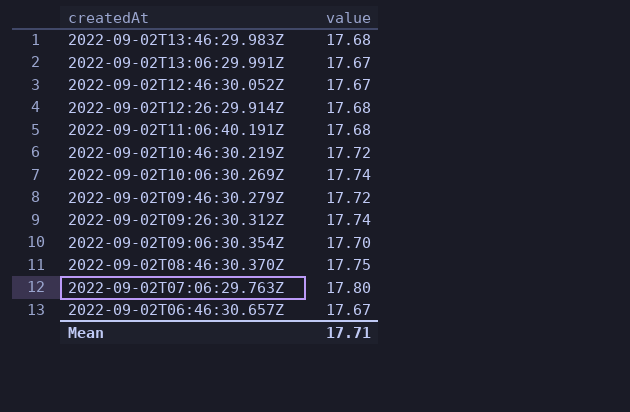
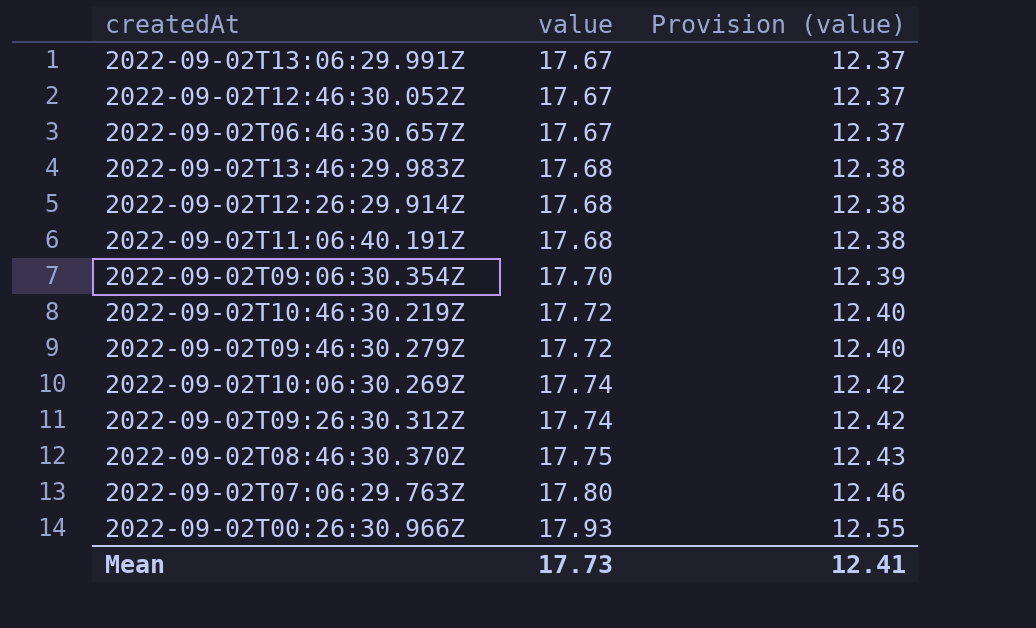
row order: createdAt descending -> value ascending
column Provision (value) | formula: none -> [value] * 0.7
row 2022-09-02T00:26:30.966Z: none -> 17.93 | 12.55
Mean | value: 17.71 -> 17.73

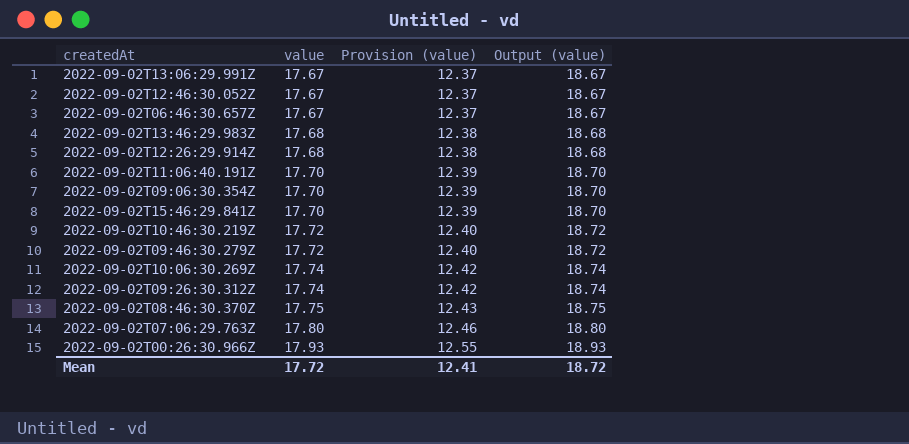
column Output (value) | formula: none -> [value] + 1
2022-09-02T11:06:40.191Z | value: 17.68 -> 17.70
2022-09-02T11:06:40.191Z | Provision (value): 12.38 -> 12.39
row 2022-09-02T15:46:29.841Z: none -> 17.70 | 12.39 | 18.70
Mean | value: 17.73 -> 17.72

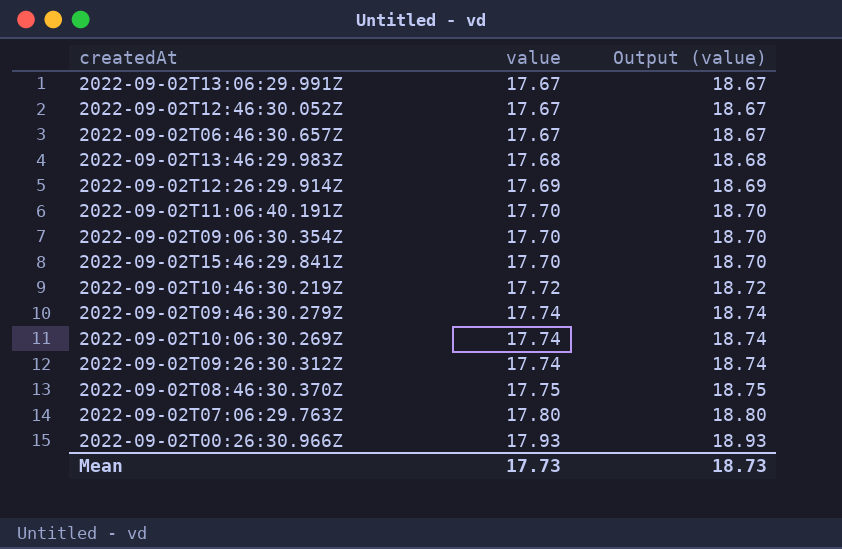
column Provision (value) | formula: [value] * 0.7 -> none
2022-09-02T12:26:29.914Z | value: 17.68 -> 17.69
2022-09-02T12:26:29.914Z | Output (value): 18.68 -> 18.69
2022-09-02T09:46:30.279Z | value: 17.72 -> 17.74
2022-09-02T09:46:30.279Z | Output (value): 18.72 -> 18.74
Mean | value: 17.72 -> 17.73
Mean | Output (value): 18.72 -> 18.73

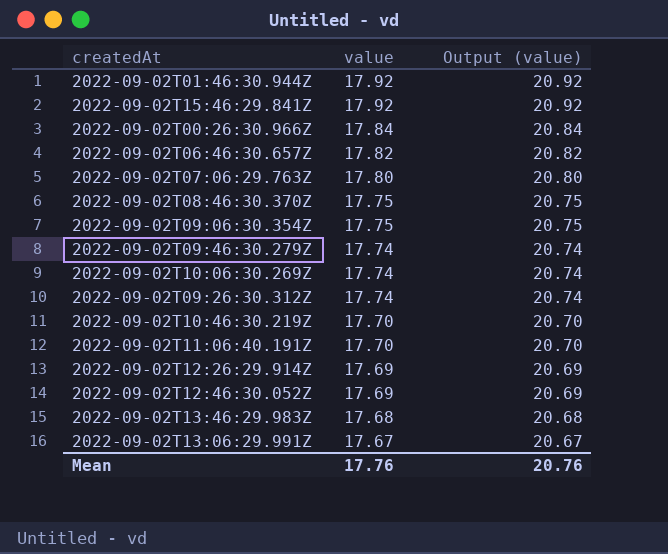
row order: value ascending -> value descending
column Output (value) | formula: [value] + 1 -> [value] + 3
row 2022-09-02T01:46:30.944Z: none -> 17.92 | 20.92
2022-09-02T15:46:29.841Z | value: 17.70 -> 17.92
2022-09-02T00:26:30.966Z | value: 17.93 -> 17.84
2022-09-02T06:46:30.657Z | value: 17.67 -> 17.82
2022-09-02T09:06:30.354Z | value: 17.70 -> 17.75
2022-09-02T10:46:30.219Z | value: 17.72 -> 17.70
2022-09-02T12:46:30.052Z | value: 17.67 -> 17.69
Mean | value: 17.73 -> 17.76
Mean | Output (value): 18.73 -> 20.76

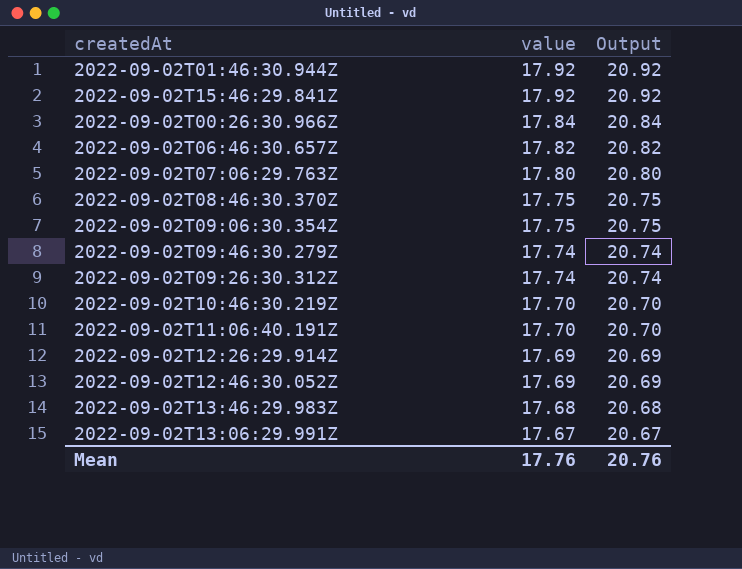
column name: Output (value) -> Output
row 2022-09-02T10:06:30.269Z: 17.74 | 20.74 -> none

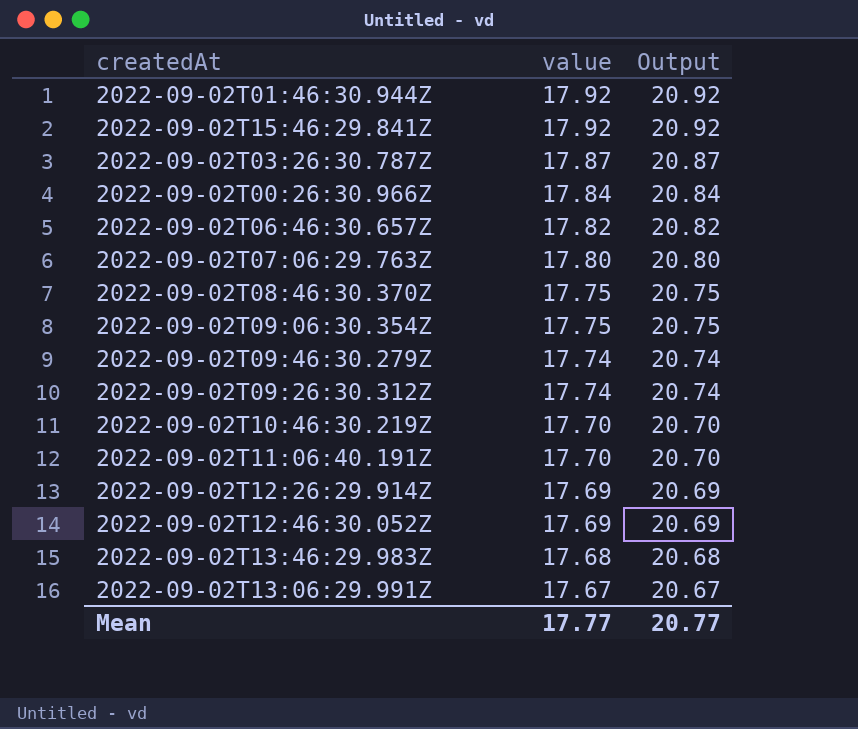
row 2022-09-02T03:26:30.787Z: none -> 17.87 | 20.87
Mean | value: 17.76 -> 17.77
Mean | Output: 20.76 -> 20.77

